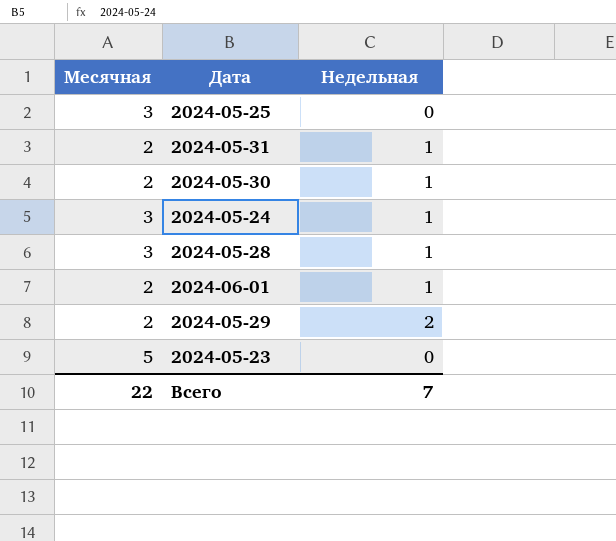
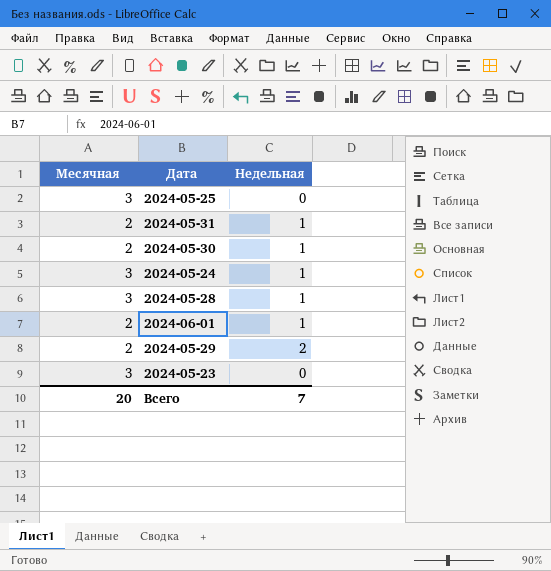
2024-05-23 | Месячная: 5 -> 3
Всего | Месячная: 22 -> 20

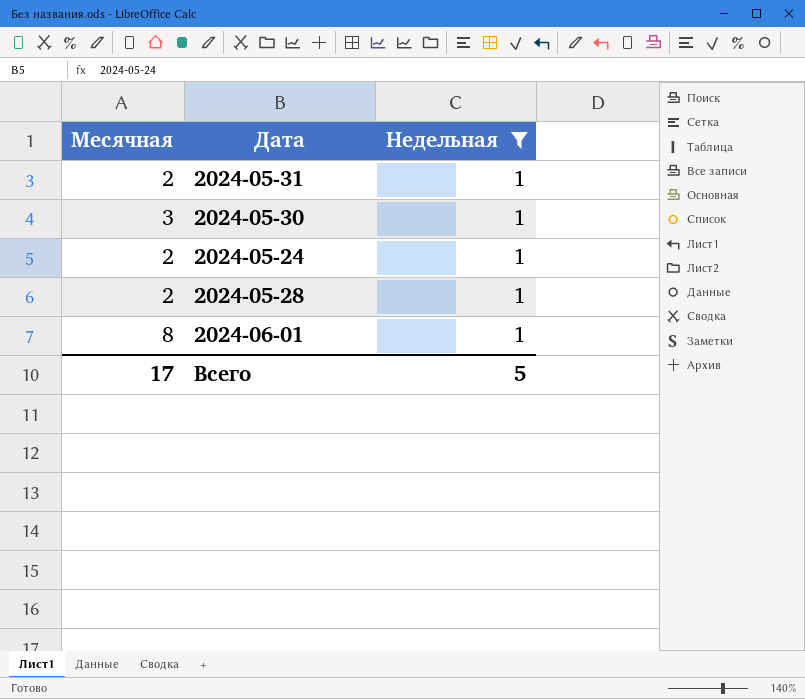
filter: none -> Недельная = 1
2024-05-30 | Месячная: 2 -> 3
2024-05-24 | Месячная: 3 -> 2
2024-05-28 | Месячная: 3 -> 2
2024-06-01 | Месячная: 2 -> 8
Всего | Месячная: 20 -> 17
Всего | Недельная: 7 -> 5

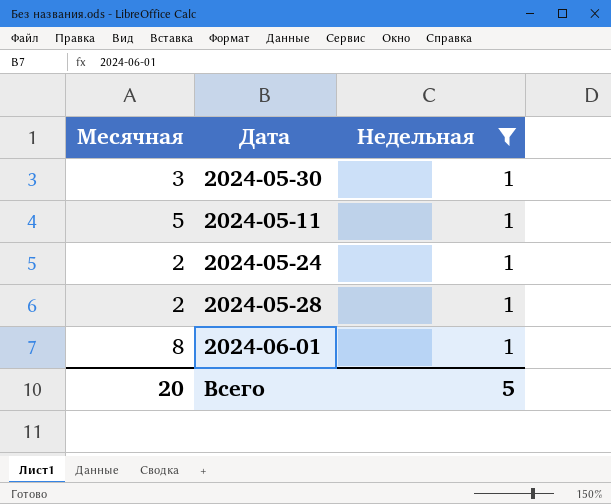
row 2024-05-31: 2 | 1 -> none
row 2024-05-11: none -> 5 | 1
Всего | Месячная: 17 -> 20

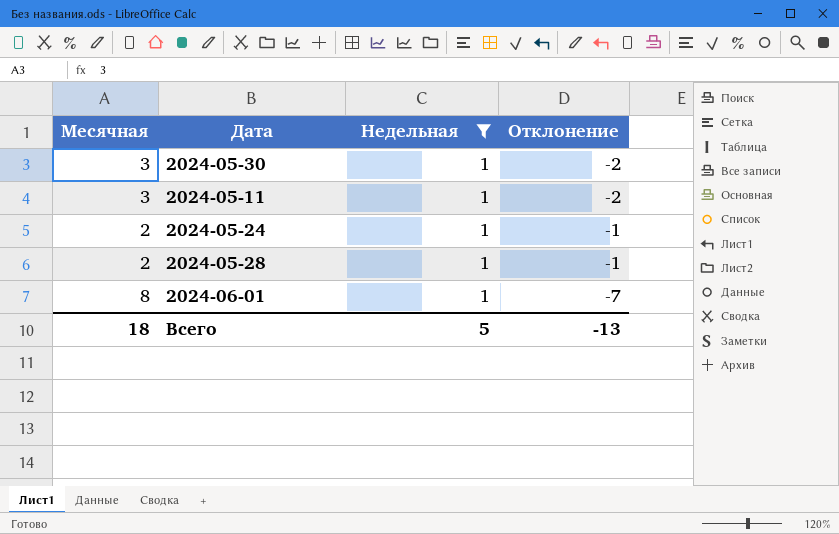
column Отклонение | formula: none -> [Недельная] - [Месячная]
2024-05-11 | Месячная: 5 -> 3
Всего | Месячная: 20 -> 18

